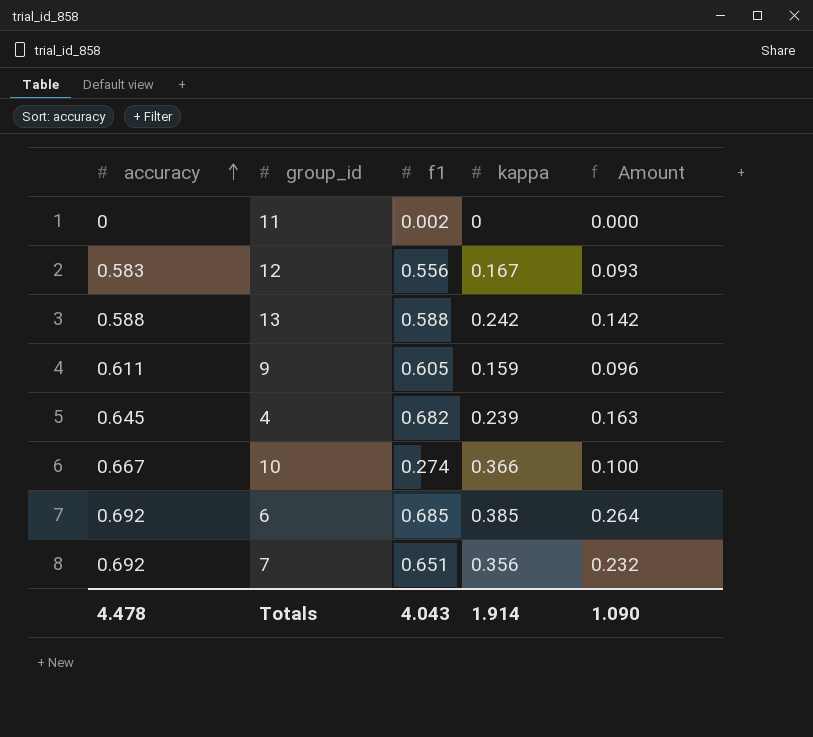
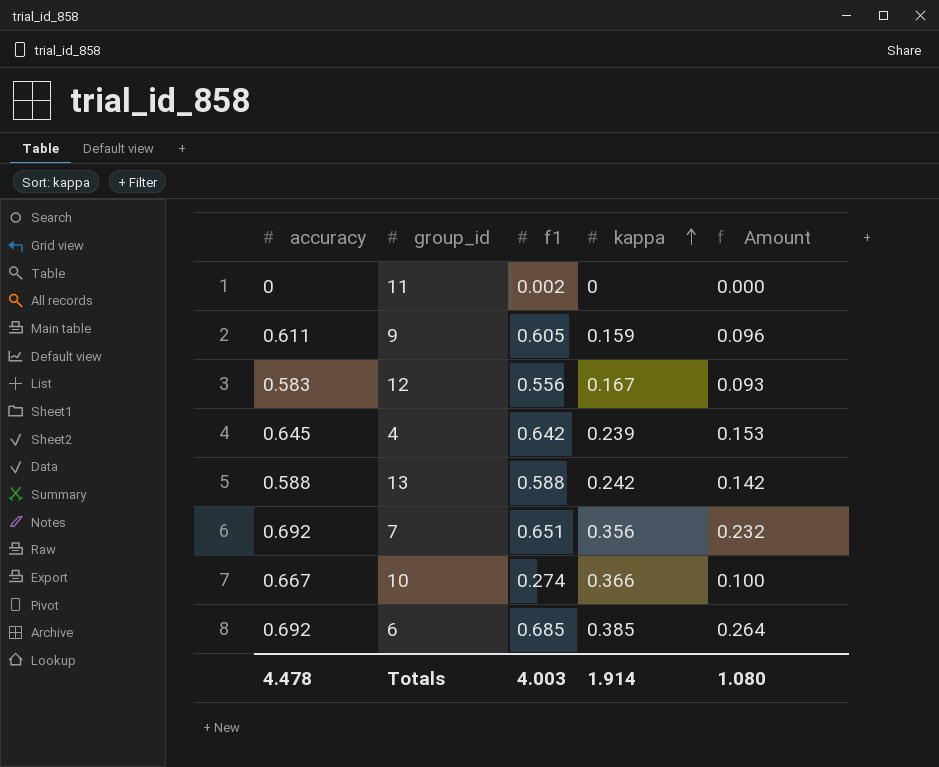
row order: accuracy ascending -> kappa ascending
4 | f1: 0.682 -> 0.642
4 | Amount: 0.163 -> 0.153
Totals | f1: 4.043 -> 4.003
Totals | Amount: 1.090 -> 1.080

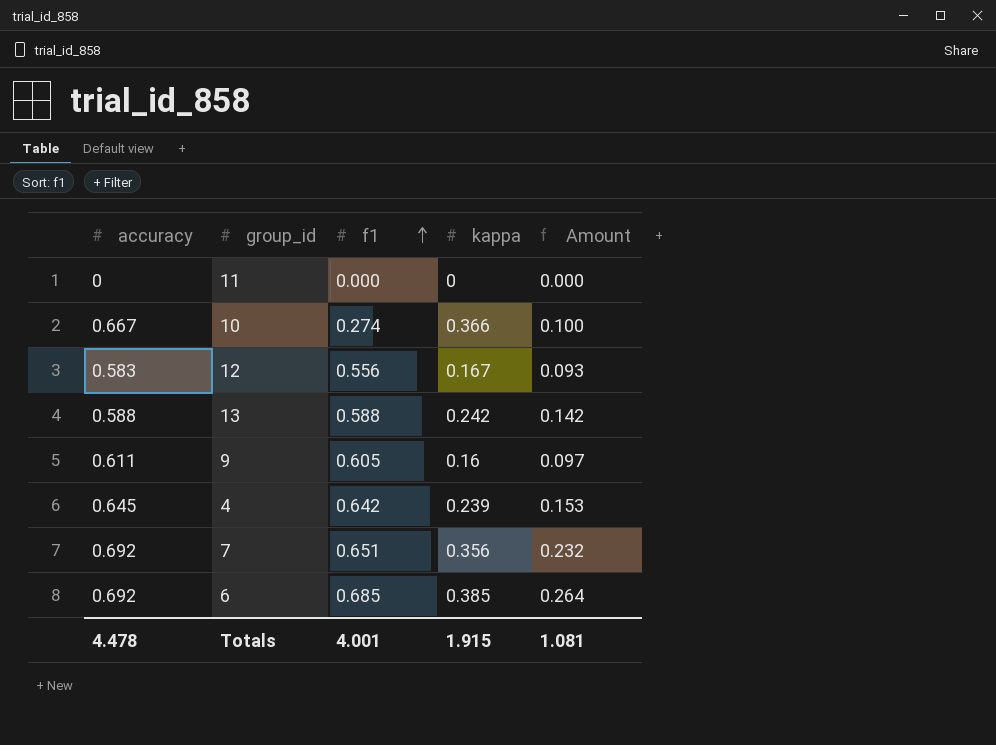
row order: kappa ascending -> f1 ascending
11 | f1: 0.002 -> 0.000
9 | kappa: 0.159 -> 0.16
9 | Amount: 0.096 -> 0.097
Totals | f1: 4.003 -> 4.001
Totals | kappa: 1.914 -> 1.915
Totals | Amount: 1.080 -> 1.081

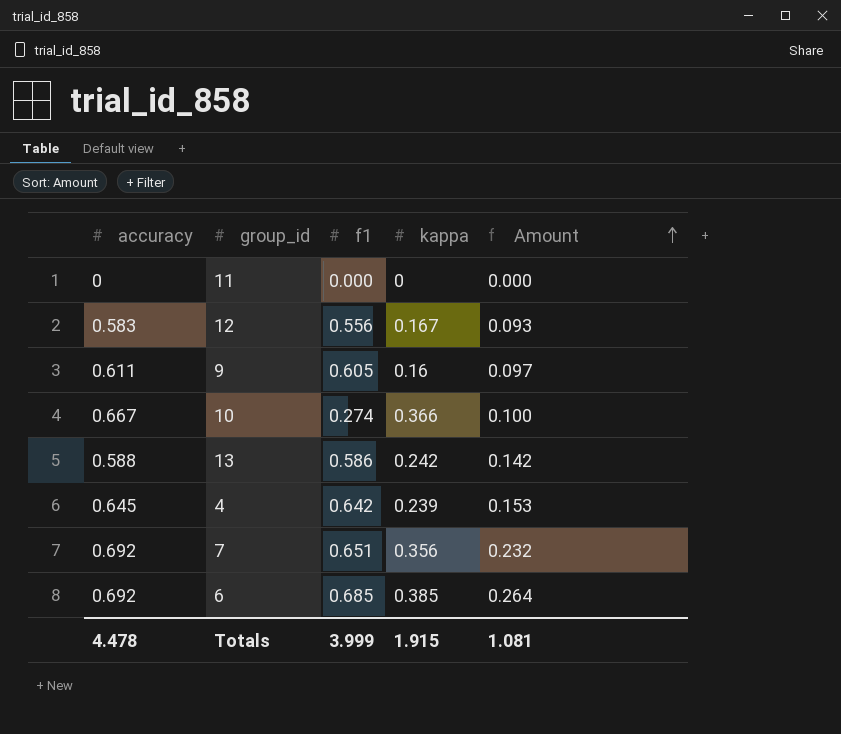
row order: f1 ascending -> Amount ascending
13 | f1: 0.588 -> 0.586
Totals | f1: 4.001 -> 3.999

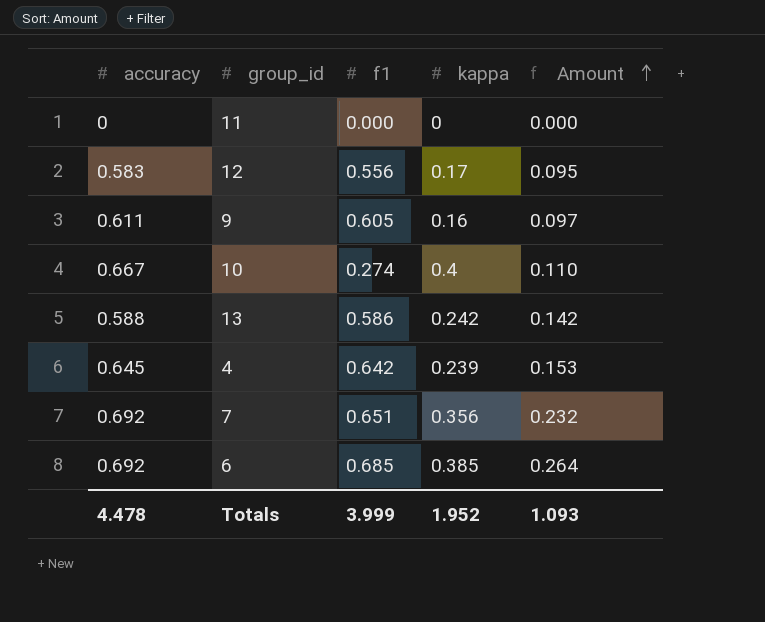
12 | kappa: 0.167 -> 0.17
12 | Amount: 0.093 -> 0.095
10 | kappa: 0.366 -> 0.4
10 | Amount: 0.100 -> 0.110
Totals | kappa: 1.915 -> 1.952
Totals | Amount: 1.081 -> 1.093

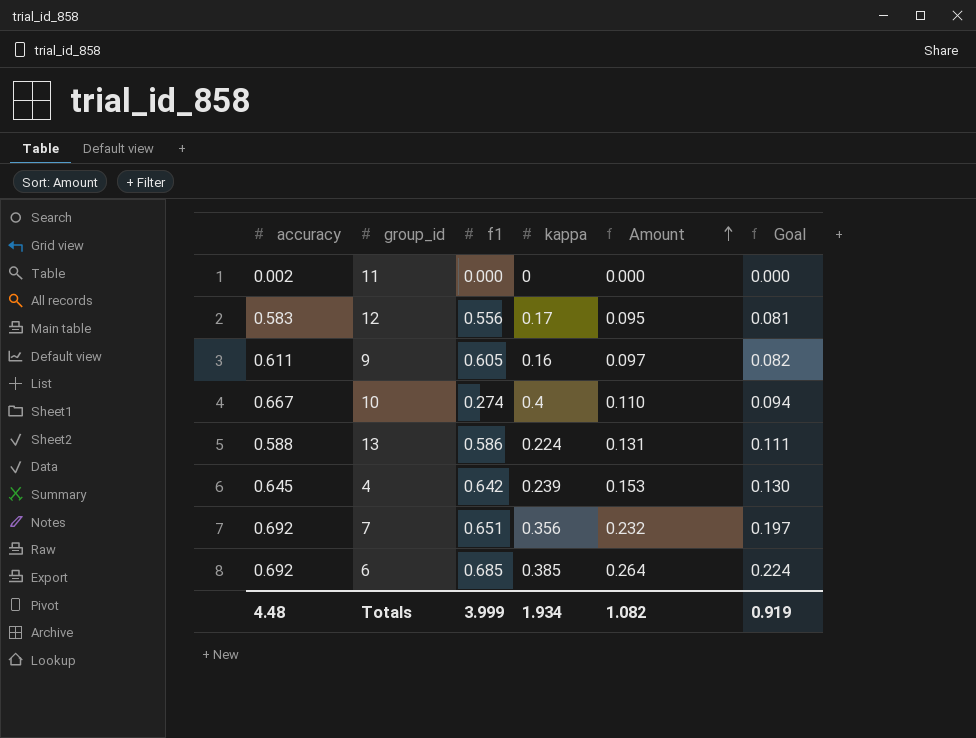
column Goal | formula: none -> [Amount] * 0.85
11 | accuracy: 0 -> 0.002
13 | kappa: 0.242 -> 0.224
13 | Amount: 0.142 -> 0.131
Totals | accuracy: 4.478 -> 4.48
Totals | kappa: 1.952 -> 1.934
Totals | Amount: 1.093 -> 1.082

